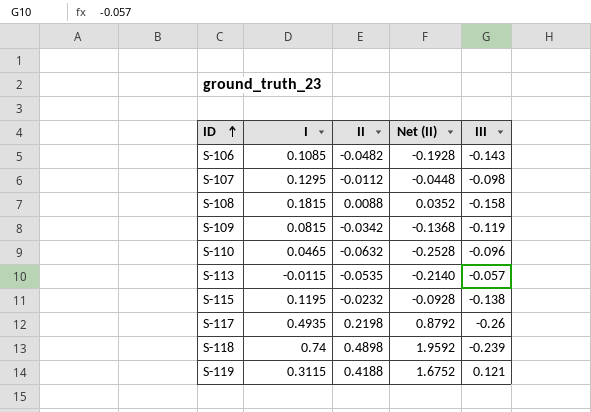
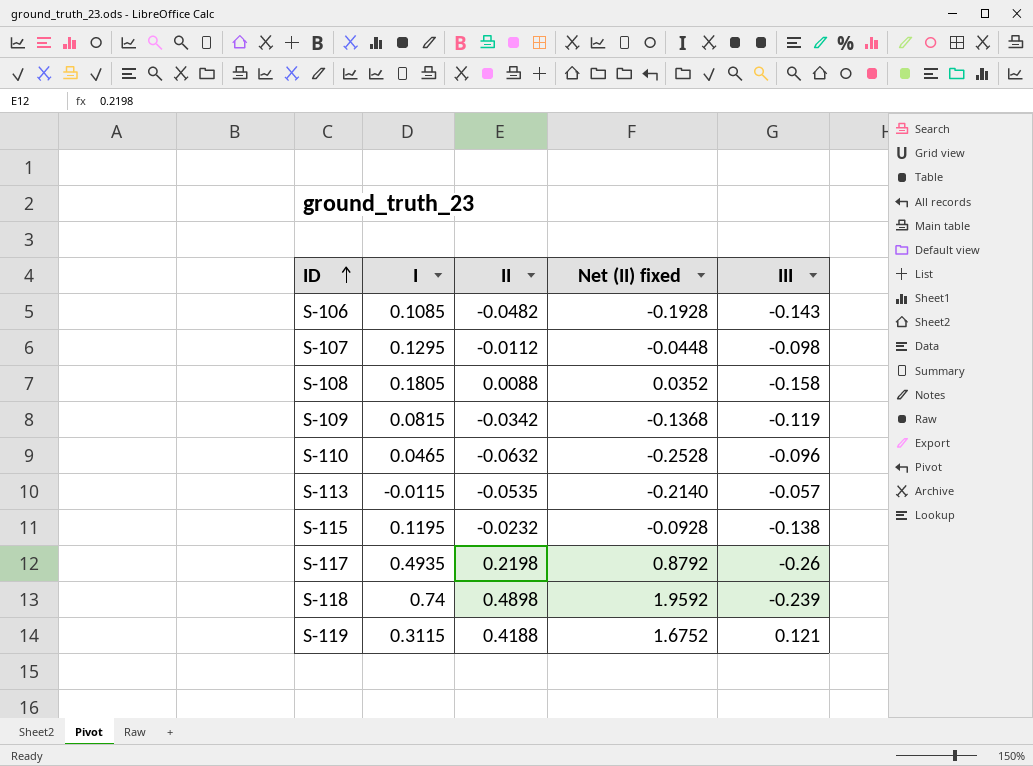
column name: Net (II) -> Net (II) fixed
S-108 | I: 0.1815 -> 0.1805

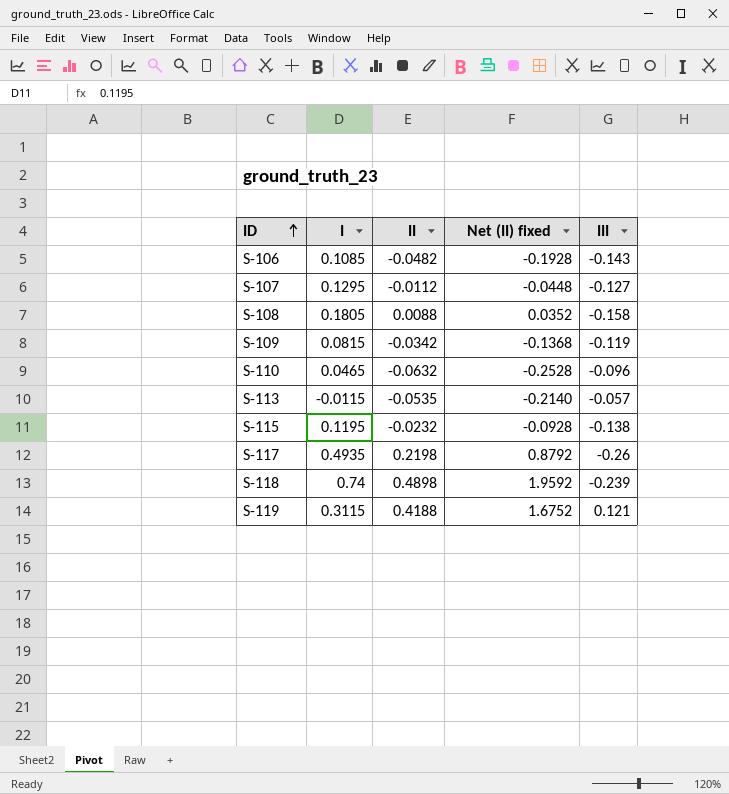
S-107 | III: -0.098 -> -0.127

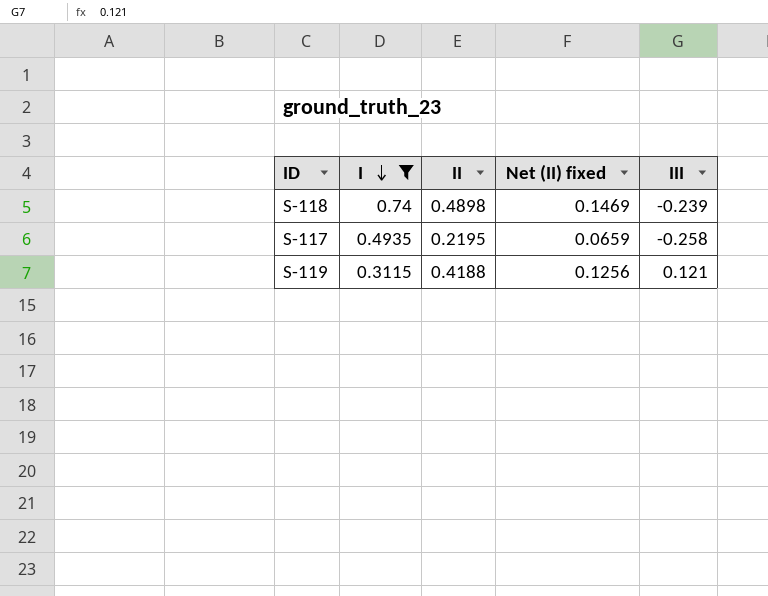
filter: none -> I >= 0.3115
row order: ID ascending -> I descending
column Net (II) fixed | formula: [II] * 4 -> [II] * 0.3
S-117 | II: 0.2198 -> 0.2195
S-117 | III: -0.26 -> -0.258

